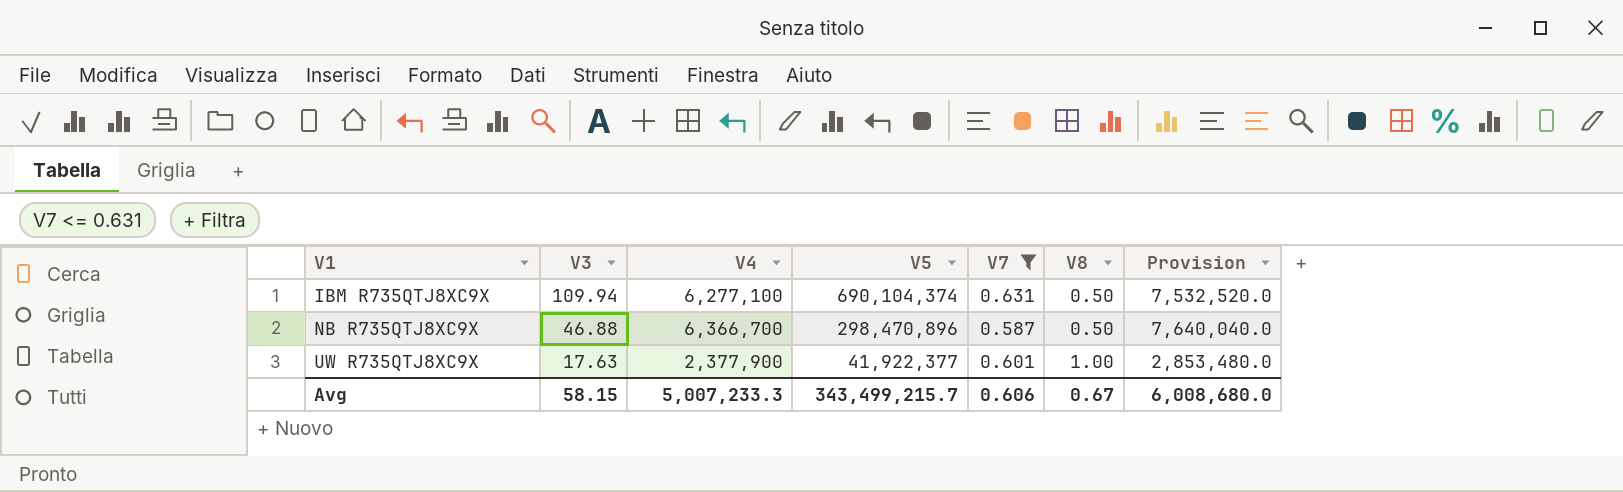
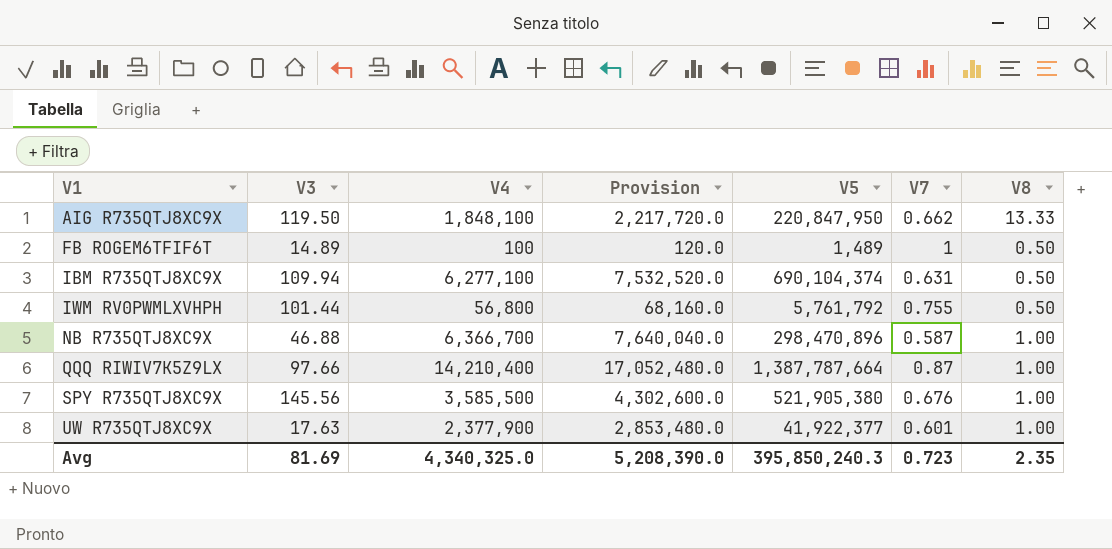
filter: V7 <= 0.631 -> none
column Provision | position: 7 -> 4
NB R735QTJ8XC9X | V8: 0.50 -> 1.00
Avg | V3: 58.15 -> 81.69
Avg | V4: 5,007,233.3 -> 4,340,325.0
Avg | Provision: 6,008,680.0 -> 5,208,390.0
Avg | V5: 343,499,215.7 -> 395,850,240.3
Avg | V7: 0.606 -> 0.723
Avg | V8: 0.67 -> 2.35

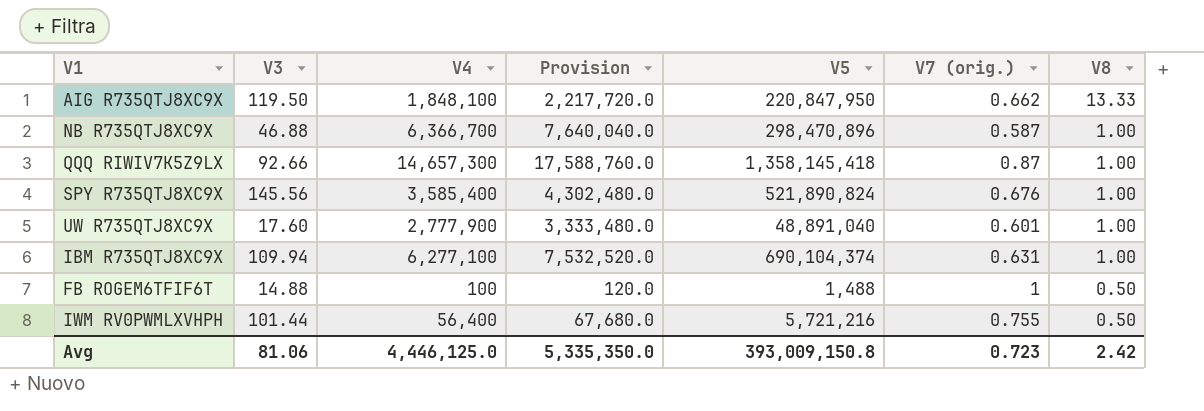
row order: V1 ascending -> V8 descending
column name: V7 -> V7 (orig.)
QQQ RIWIV7K5Z9LX | V3: 97.66 -> 92.66
QQQ RIWIV7K5Z9LX | V4: 14,210,400 -> 14,657,300
QQQ RIWIV7K5Z9LX | Provision: 17,052,480.0 -> 17,588,760.0
QQQ RIWIV7K5Z9LX | V5: 1,387,787,664 -> 1,358,145,418
SPY R735QTJ8XC9X | V4: 3,585,500 -> 3,585,400
SPY R735QTJ8XC9X | Provision: 4,302,600.0 -> 4,302,480.0
SPY R735QTJ8XC9X | V5: 521,905,380 -> 521,890,824
UW R735QTJ8XC9X | V3: 17.63 -> 17.60
UW R735QTJ8XC9X | V4: 2,377,900 -> 2,777,900
UW R735QTJ8XC9X | Provision: 2,853,480.0 -> 3,333,480.0
UW R735QTJ8XC9X | V5: 41,922,377 -> 48,891,040
IBM R735QTJ8XC9X | V8: 0.50 -> 1.00
FB ROGEM6TFIF6T | V3: 14.89 -> 14.88
FB ROGEM6TFIF6T | V5: 1,489 -> 1,488
IWM RV0PWMLXVHPH | V4: 56,800 -> 56,400
IWM RV0PWMLXVHPH | Provision: 68,160.0 -> 67,680.0
IWM RV0PWMLXVHPH | V5: 5,761,792 -> 5,721,216
Avg | V3: 81.69 -> 81.06
Avg | V4: 4,340,325.0 -> 4,446,125.0
Avg | Provision: 5,208,390.0 -> 5,335,350.0
Avg | V5: 395,850,240.3 -> 393,009,150.8
Avg | V8: 2.35 -> 2.42

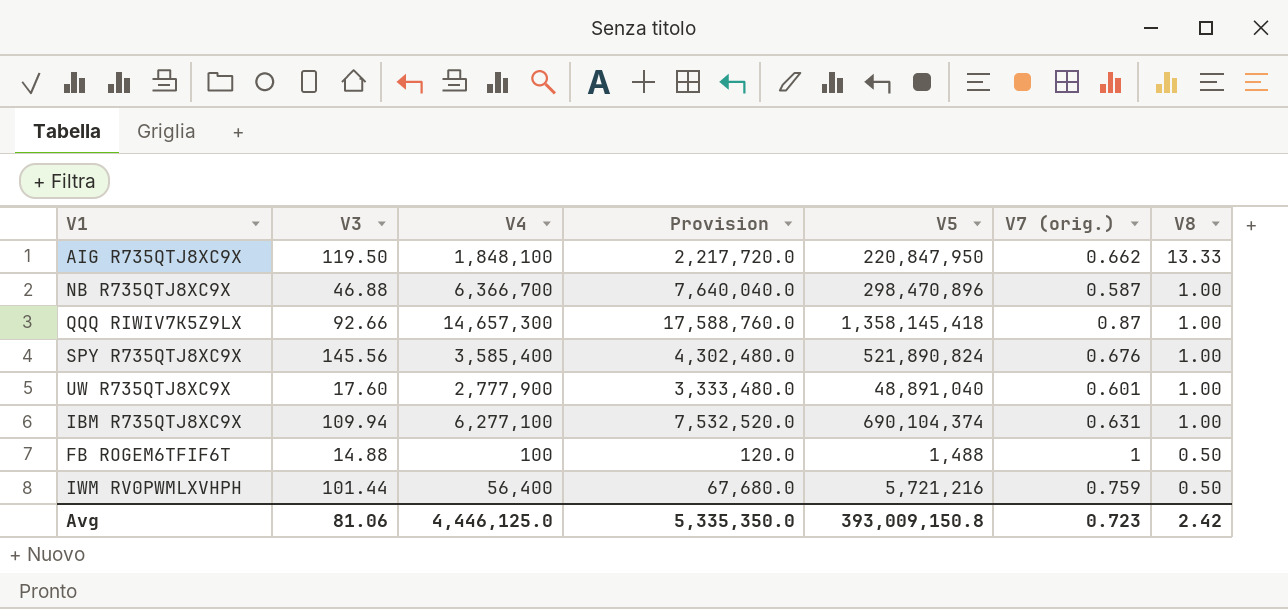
IWM RV0PWMLXVHPH | V7 (orig.): 0.755 -> 0.759

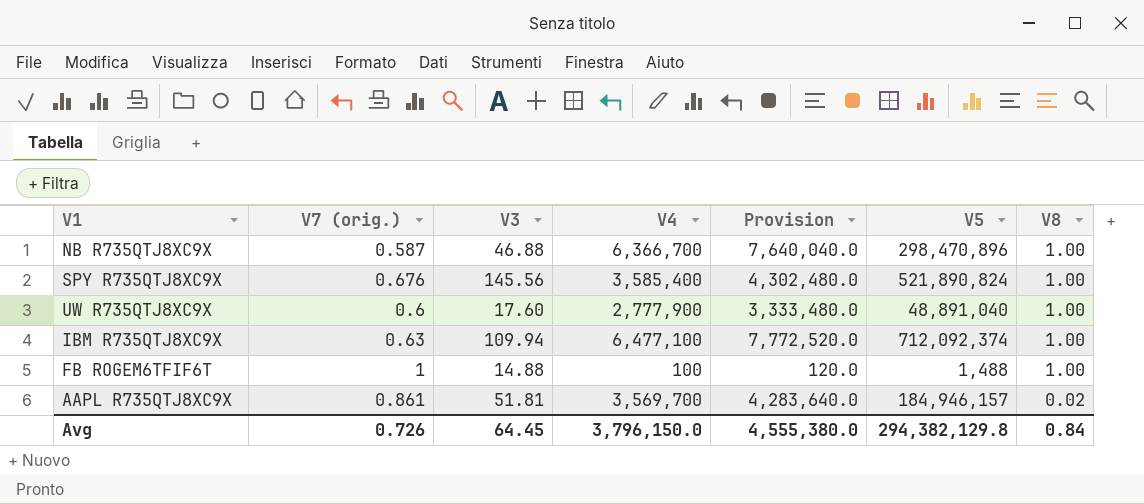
column V7 (orig.) | position: 6 -> 2
row AIG R735QTJ8XC9X: 119.50 | 1,848,100 | 2,217,720.0 | 220,847,950 | 0.662 | 13.33 -> none
row QQQ RIWIV7K5Z9LX: 92.66 | 14,657,300 | 17,588,760.0 | 1,358,145,418 | 0.87 | 1.00 -> none
row IWM RV0PWMLXVHPH: 101.44 | 56,400 | 67,680.0 | 5,721,216 | 0.759 | 0.50 -> none
UW R735QTJ8XC9X | V7 (orig.): 0.601 -> 0.6
IBM R735QTJ8XC9X | V7 (orig.): 0.631 -> 0.63
IBM R735QTJ8XC9X | V4: 6,277,100 -> 6,477,100
IBM R735QTJ8XC9X | Provision: 7,532,520.0 -> 7,772,520.0
IBM R735QTJ8XC9X | V5: 690,104,374 -> 712,092,374
FB ROGEM6TFIF6T | V8: 0.50 -> 1.00
row AAPL R735QTJ8XC9X: none -> 0.861 | 51.81 | 3,569,700 | 4,283,640.0 | 184,946,157 | 0.02
Avg | V7 (orig.): 0.723 -> 0.726
Avg | V3: 81.06 -> 64.45
Avg | V4: 4,446,125.0 -> 3,796,150.0
Avg | Provision: 5,335,350.0 -> 4,555,380.0
Avg | V5: 393,009,150.8 -> 294,382,129.8
Avg | V8: 2.42 -> 0.84

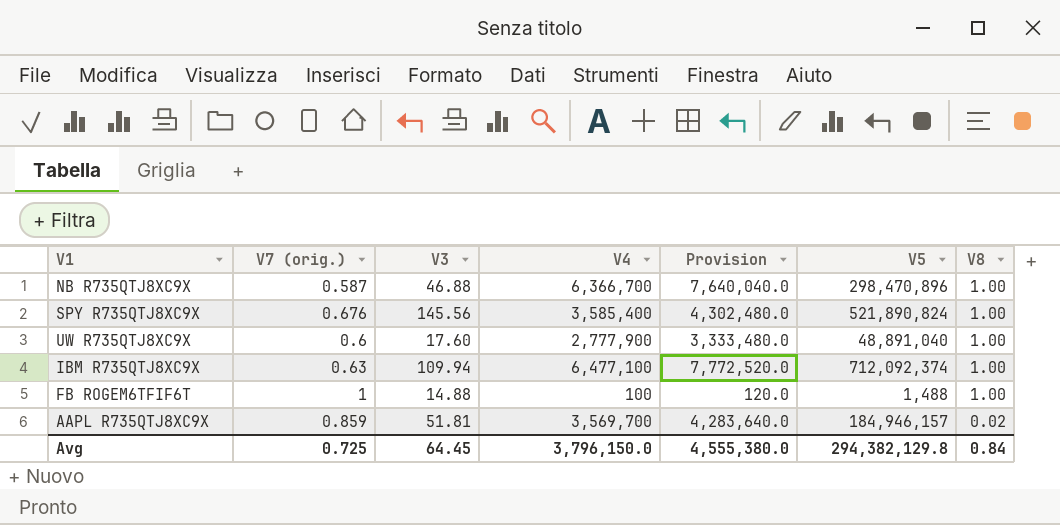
AAPL R735QTJ8XC9X | V7 (orig.): 0.861 -> 0.859
Avg | V7 (orig.): 0.726 -> 0.725

